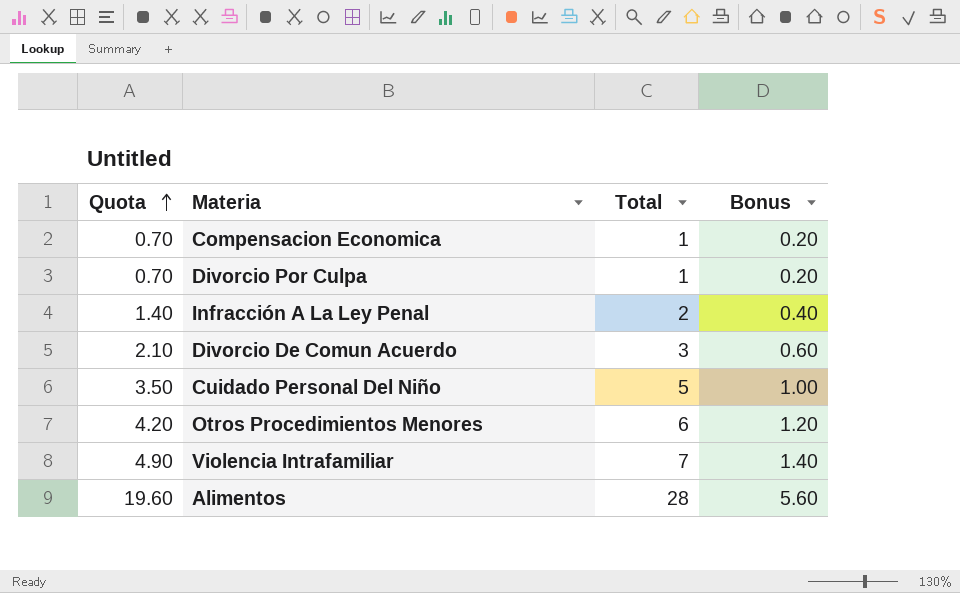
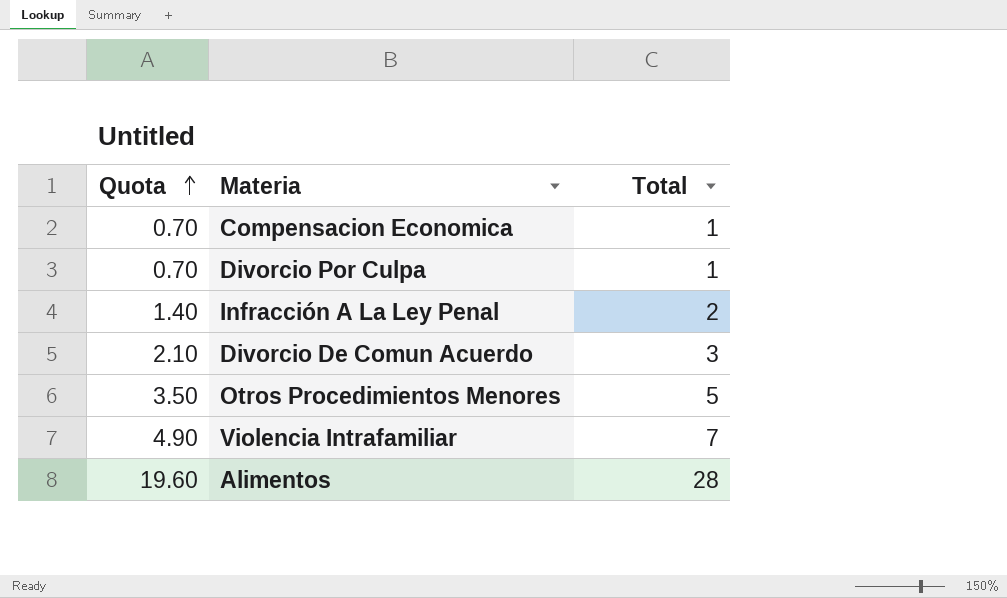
column Bonus | formula: [Total] * 0.2 -> none
row Cuidado Personal Del Niño: 3.50 | 5 | 1.00 -> none
Otros Procedimientos Menores | Quota: 4.20 -> 3.50
Otros Procedimientos Menores | Total: 6 -> 5

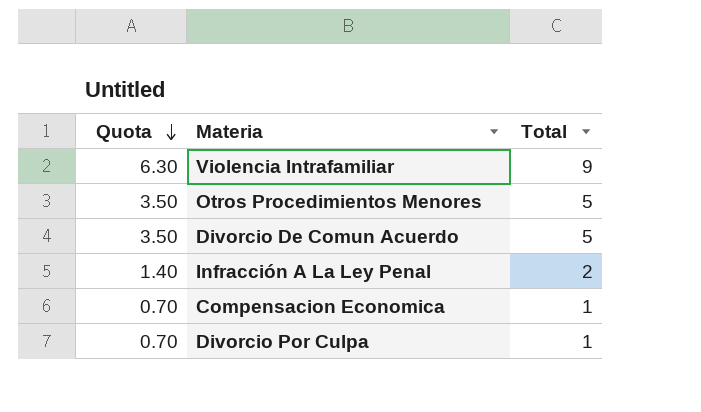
row order: Quota ascending -> Quota descending
row Alimentos: 19.60 | 28 -> none
Violencia Intrafamiliar | Quota: 4.90 -> 6.30
Violencia Intrafamiliar | Total: 7 -> 9
Divorcio De Comun Acuerdo | Quota: 2.10 -> 3.50
Divorcio De Comun Acuerdo | Total: 3 -> 5

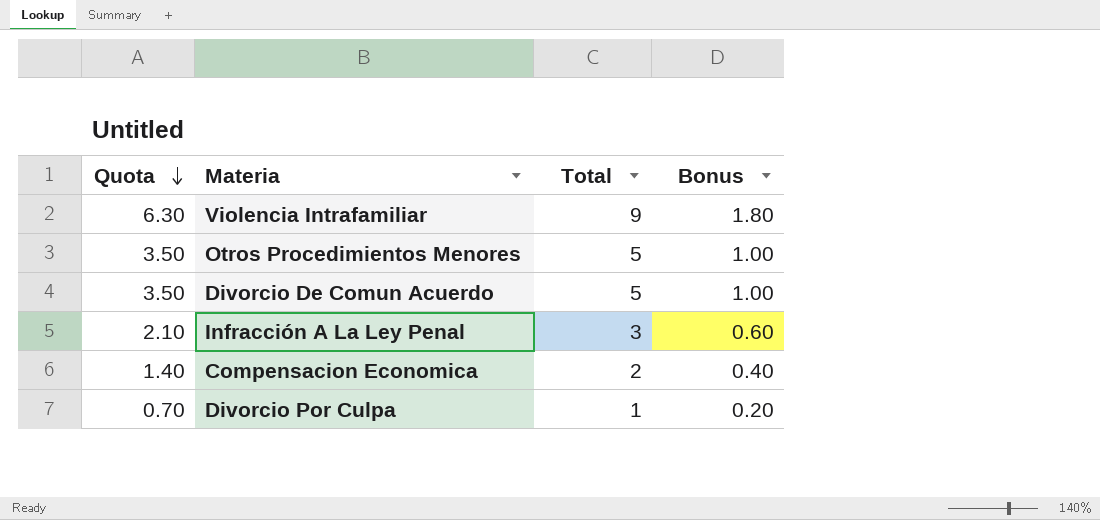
column Bonus | formula: none -> [Total] * 0.2
Infracción A La Ley Penal | Quota: 1.40 -> 2.10
Infracción A La Ley Penal | Total: 2 -> 3
Compensacion Economica | Quota: 0.70 -> 1.40
Compensacion Economica | Total: 1 -> 2

